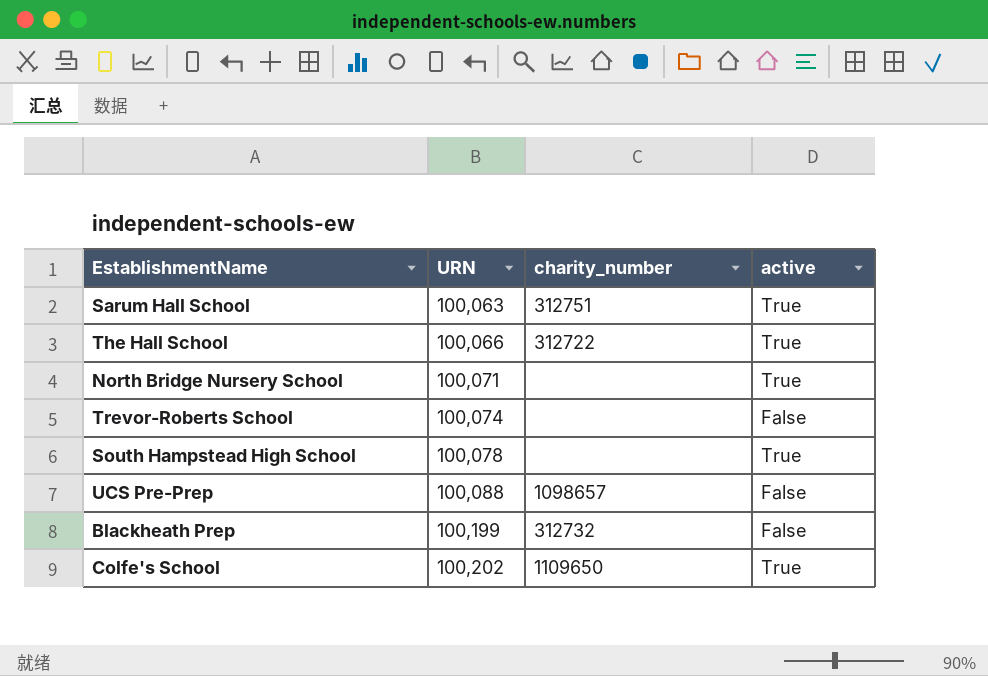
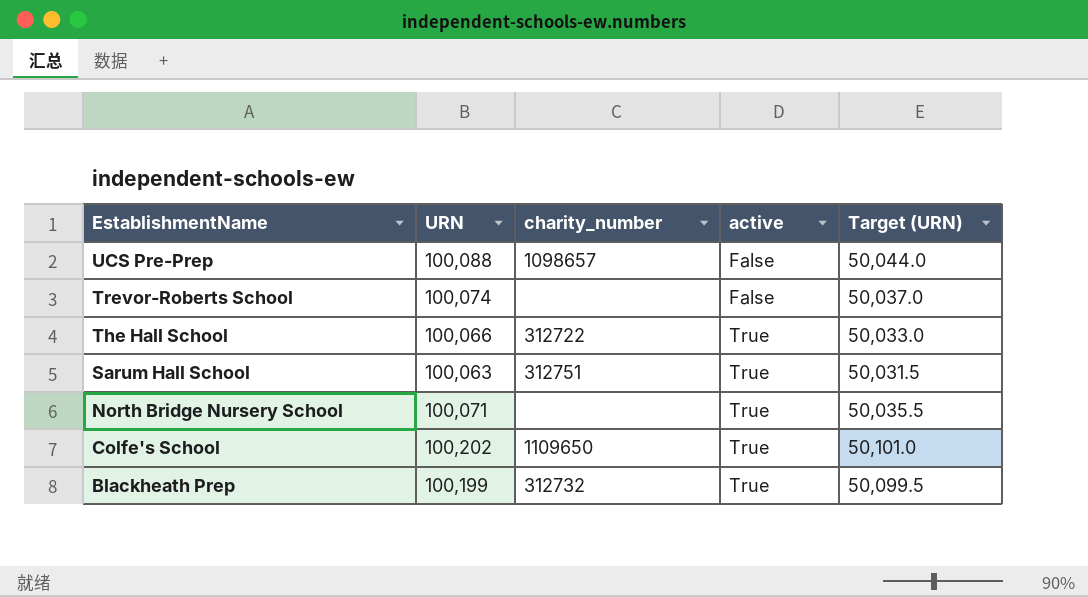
row order: URN ascending -> EstablishmentName descending
column Target (URN) | formula: none -> [URN] * 0.5
row South Hampstead High School: 100,078 | none | True -> none
Blackheath Prep | active: False -> True

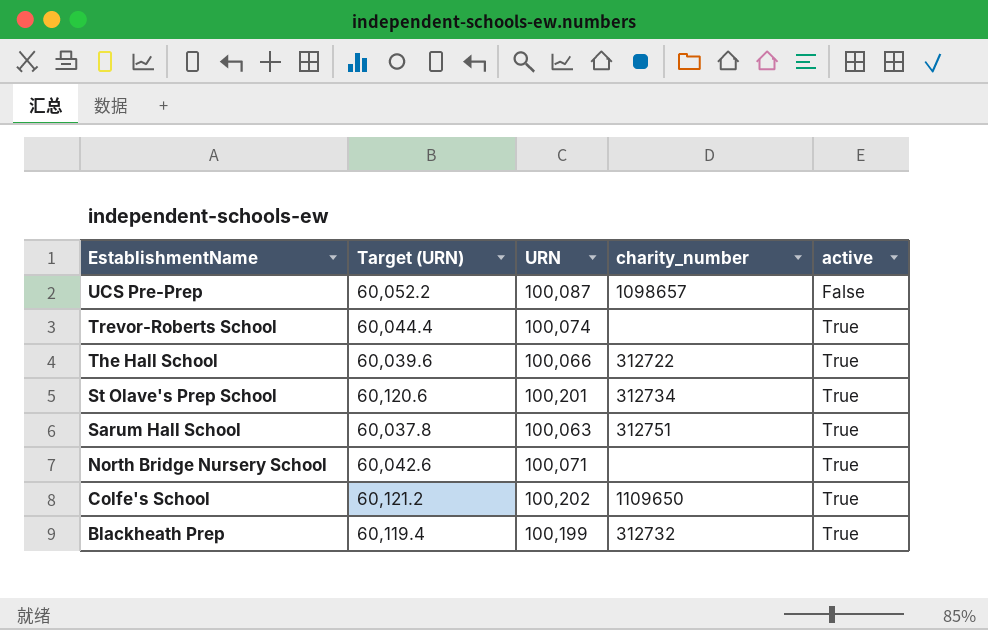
column Target (URN) | formula: [URN] * 0.5 -> [URN] * 0.6
column Target (URN) | position: 5 -> 2
UCS Pre-Prep | URN: 100,088 -> 100,087
Trevor-Roberts School | active: False -> True
row St Olave's Prep School: none -> 60,120.6 | 100,201 | 312734 | True

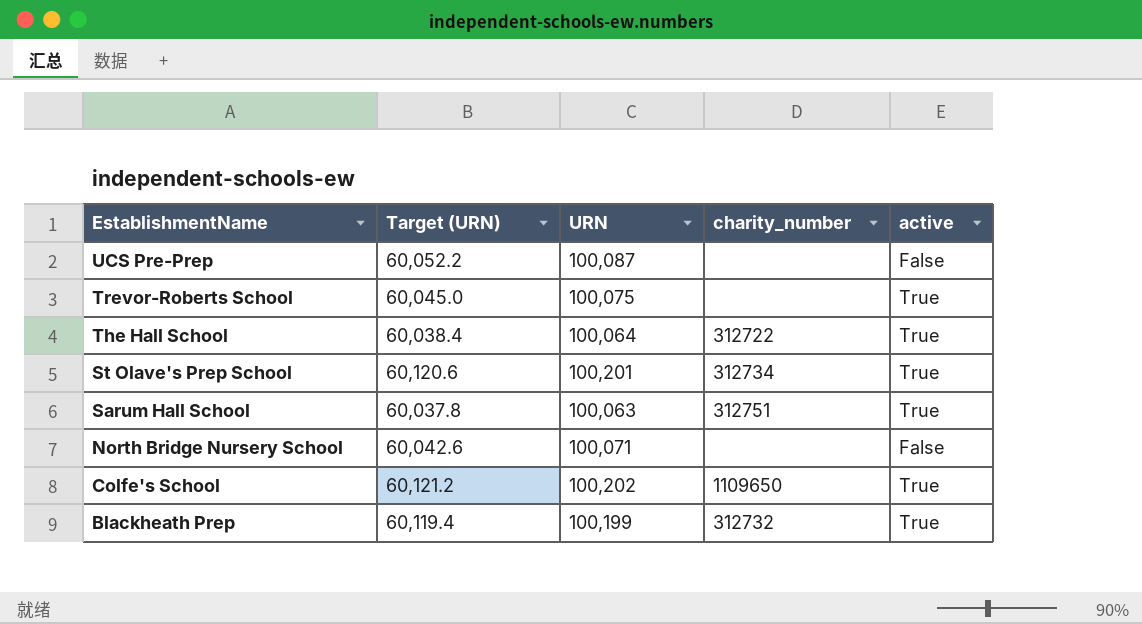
UCS Pre-Prep | charity_number: 1098657 -> none
Trevor-Roberts School | Target (URN): 60,044.4 -> 60,045.0
Trevor-Roberts School | URN: 100,074 -> 100,075
The Hall School | Target (URN): 60,039.6 -> 60,038.4
The Hall School | URN: 100,066 -> 100,064
North Bridge Nursery School | active: True -> False

